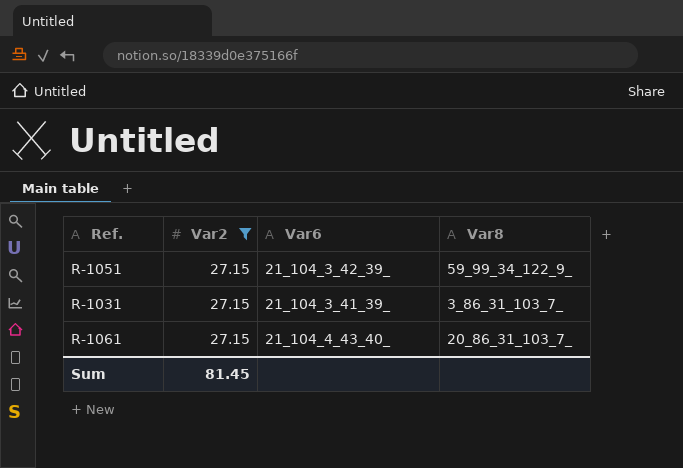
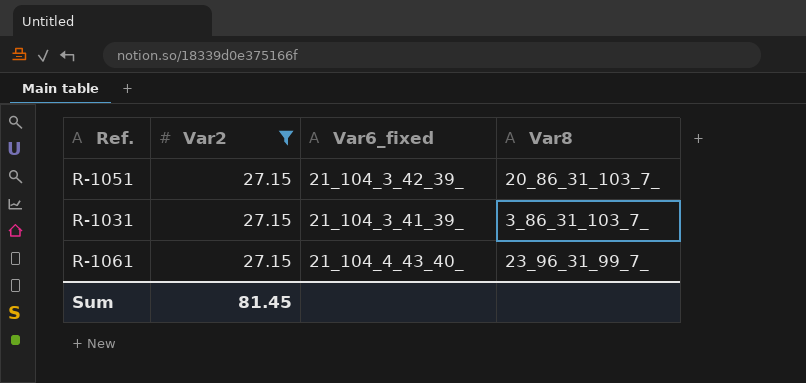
column name: Var6 -> Var6_fixed
R-1051 | Var8: 59_99_34_122_9_ -> 20_86_31_103_7_
R-1061 | Var8: 20_86_31_103_7_ -> 23_96_31_99_7_

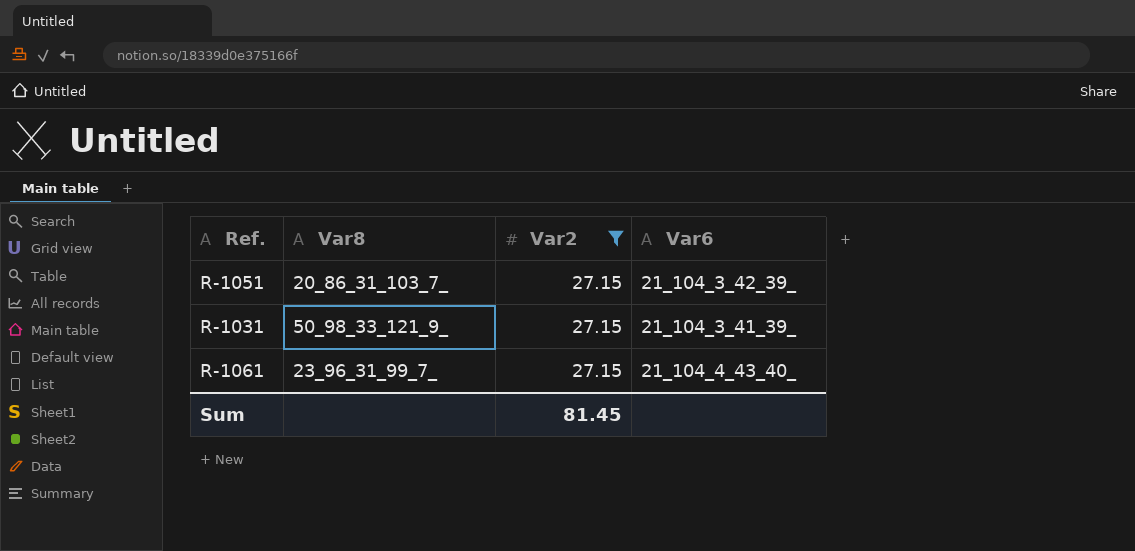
column Var8 | position: 4 -> 2
column name: Var6_fixed -> Var6
R-1031 | Var8: 3_86_31_103_7_ -> 50_98_33_121_9_

